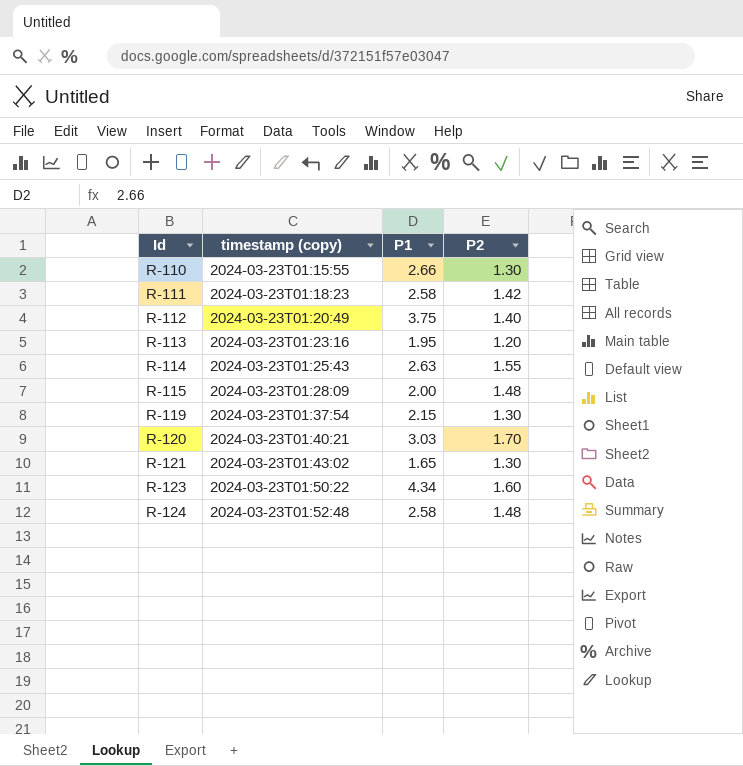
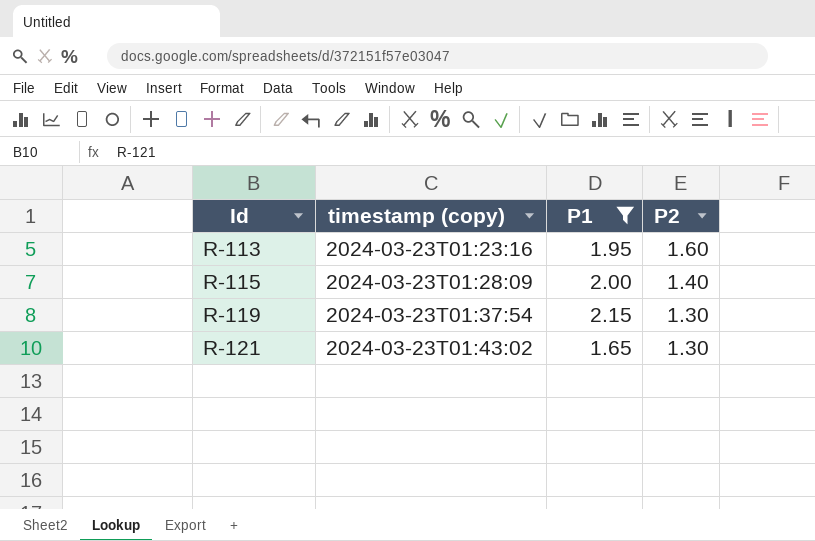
filter: none -> P1 <= 2.15
R-113 | P2: 1.20 -> 1.60
R-115 | P2: 1.48 -> 1.40

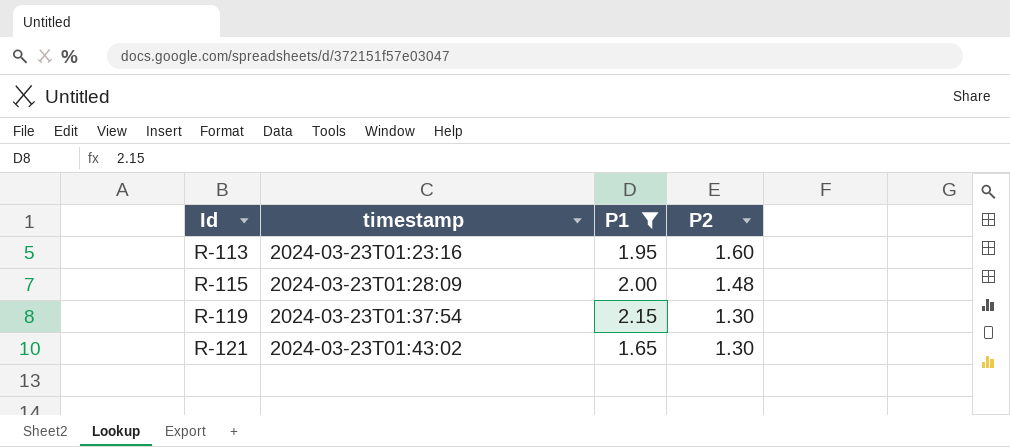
column name: timestamp (copy) -> timestamp
R-115 | P2: 1.40 -> 1.48

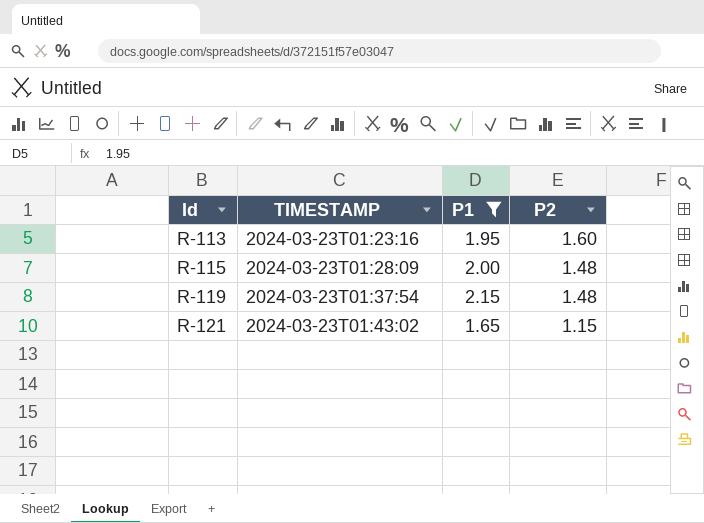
column name: timestamp -> TIMESTAMP
R-119 | P2: 1.30 -> 1.48
R-121 | P2: 1.30 -> 1.15

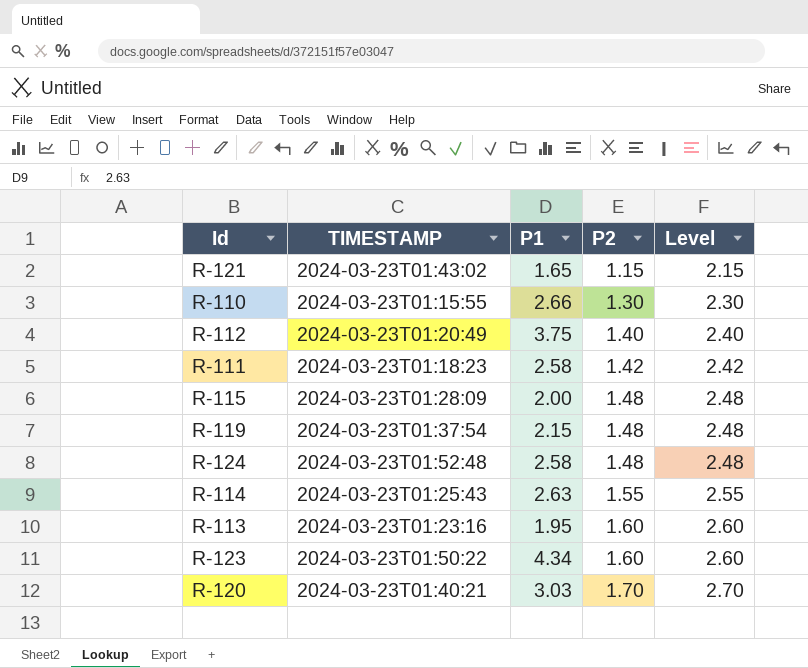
filter: P1 <= 2.15 -> none
row order: Id ascending -> P2 ascending
column Level | formula: none -> [P2] + 1

